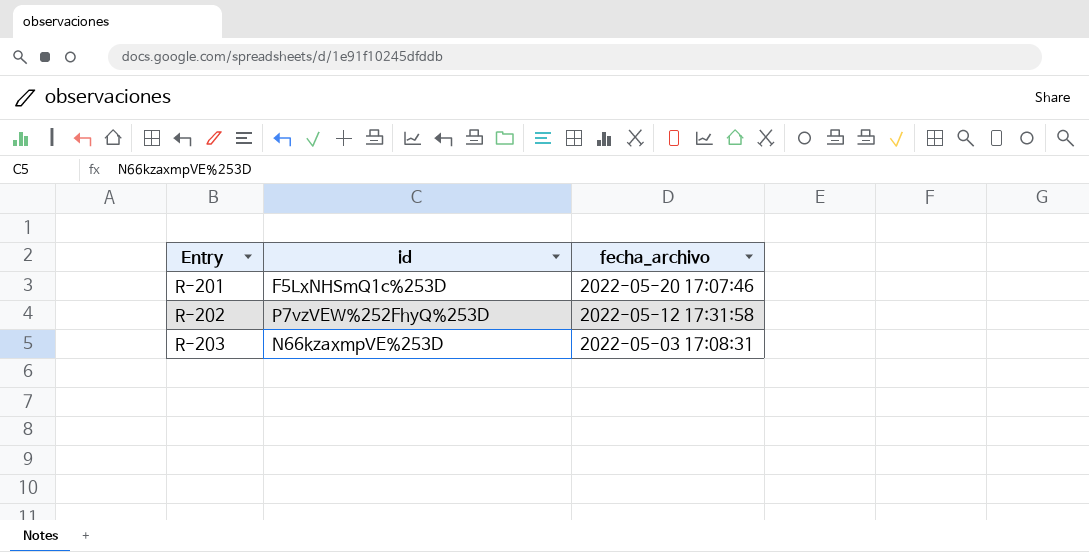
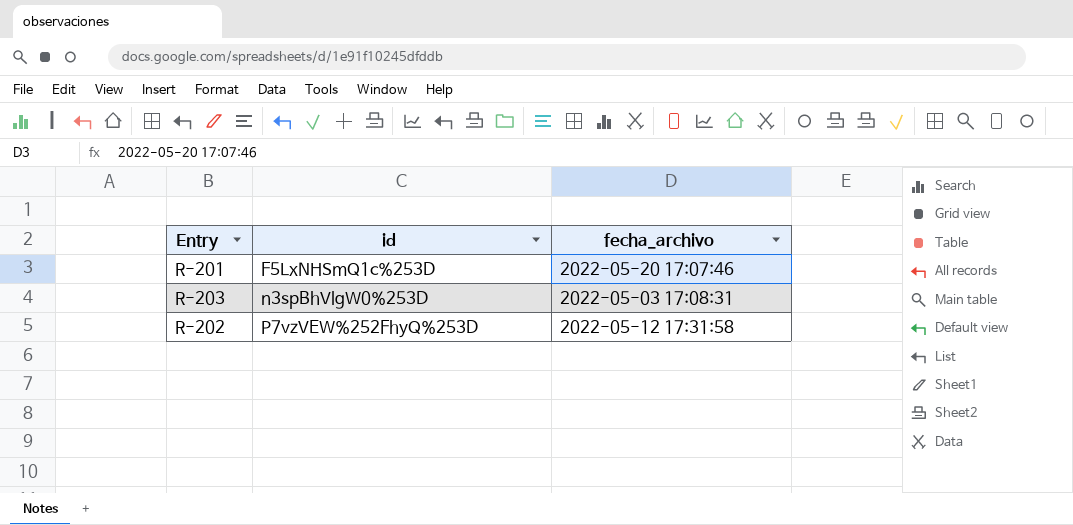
row order: Entry ascending -> id ascending
R-203 | id: N66kzaxmpVE%253D -> n3spBhVlgW0%253D

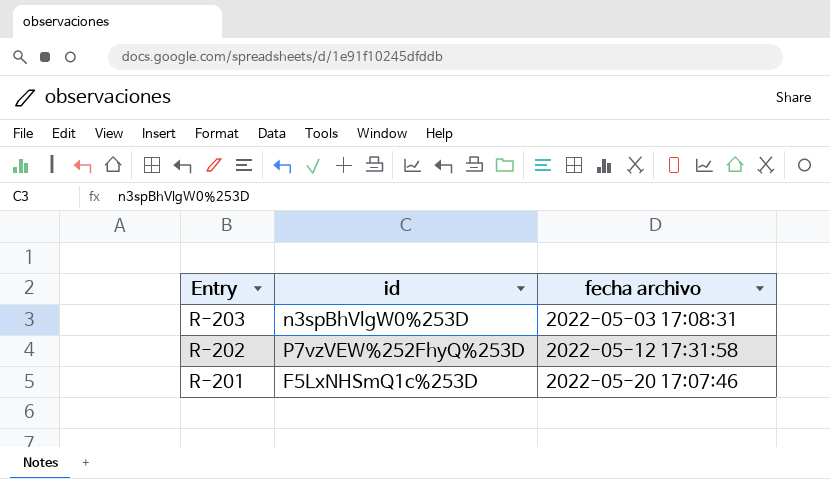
row order: id ascending -> Entry descending
column name: fecha_archivo -> fecha archivo

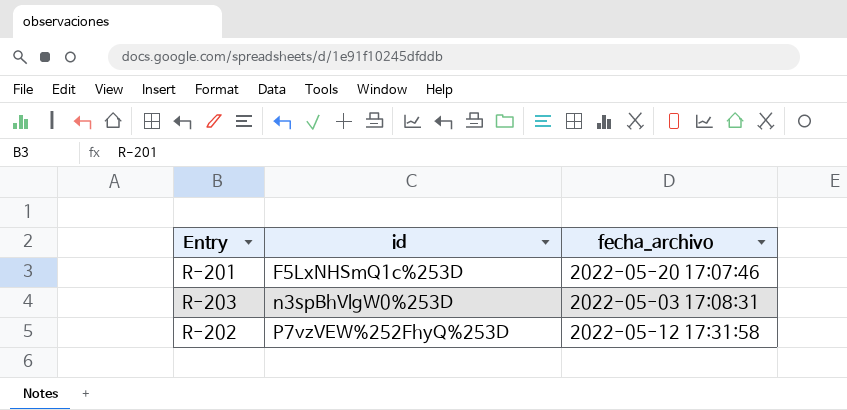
row order: Entry descending -> id ascending
column name: fecha archivo -> fecha_archivo

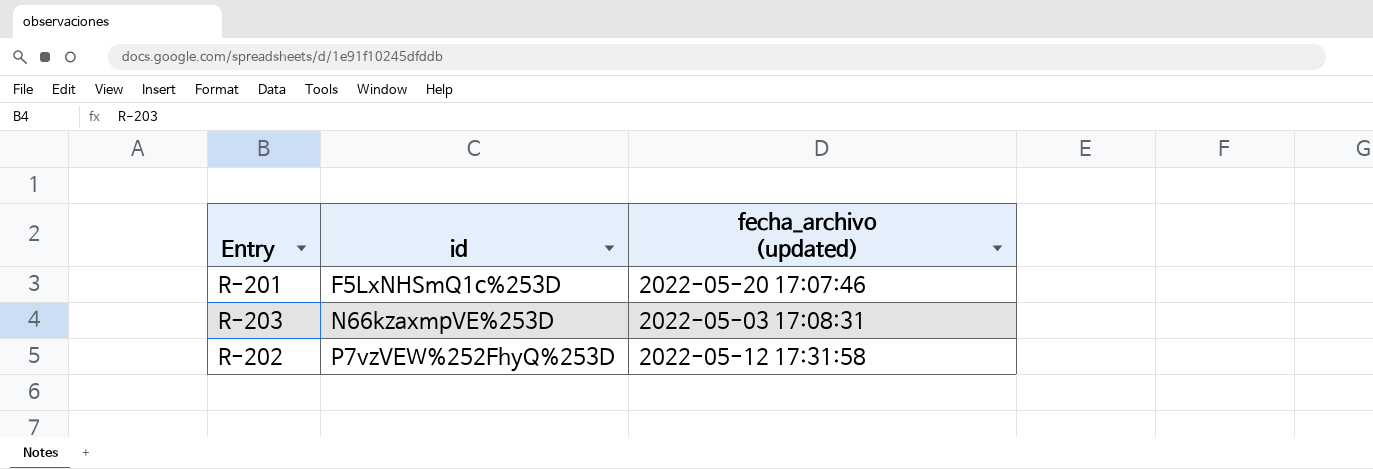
column name: fecha_archivo -> fecha_archivo (updated)
R-203 | id: n3spBhVlgW0%253D -> N66kzaxmpVE%253D

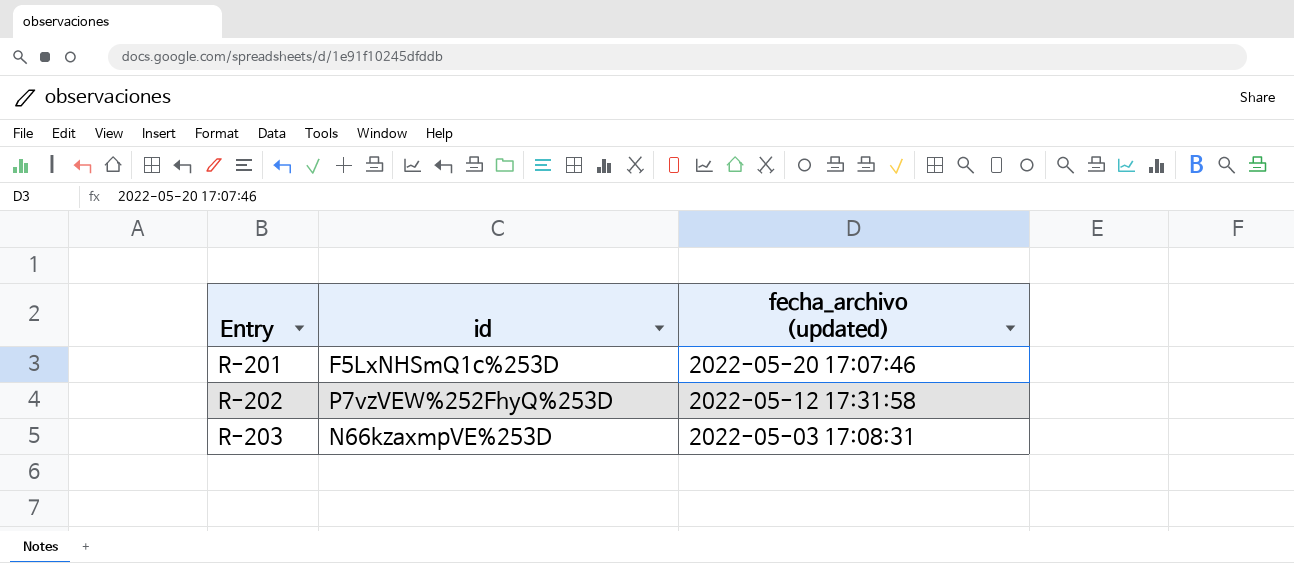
row order: id ascending -> Entry ascending

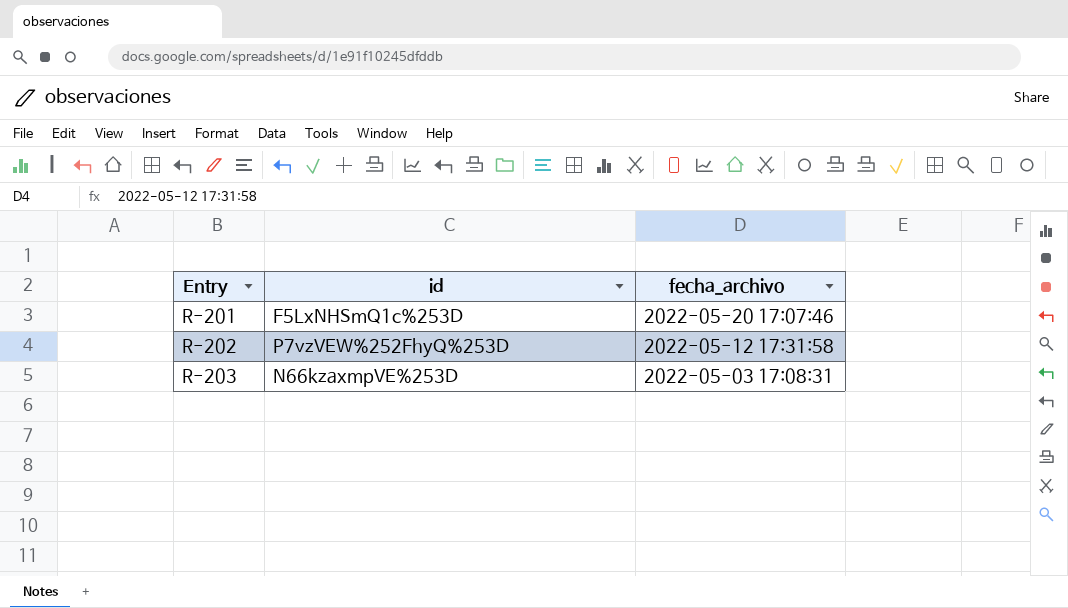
column name: fecha_archivo (updated) -> fecha_archivo

